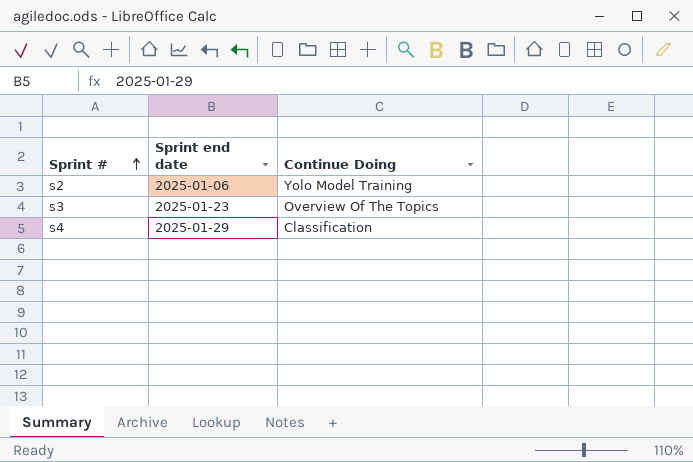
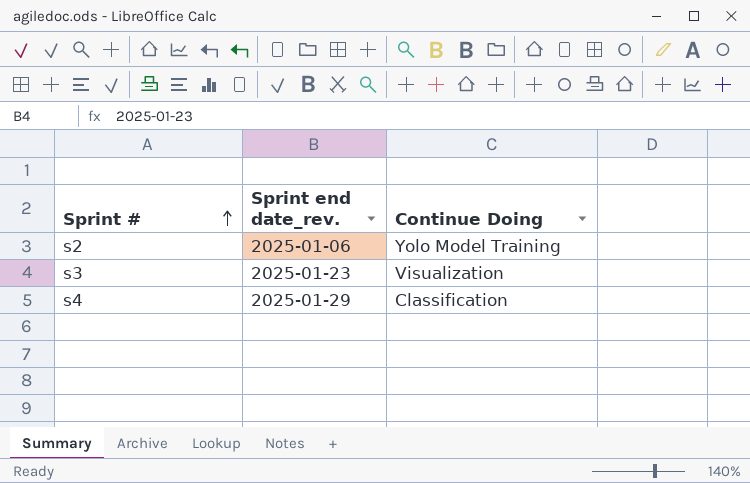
column name: Sprint end date -> Sprint end date_rev.
s3 | Continue Doing: Overview Of The Topics -> Visualization

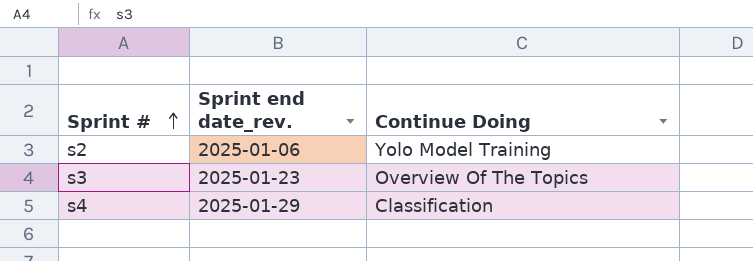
s3 | Continue Doing: Visualization -> Overview Of The Topics

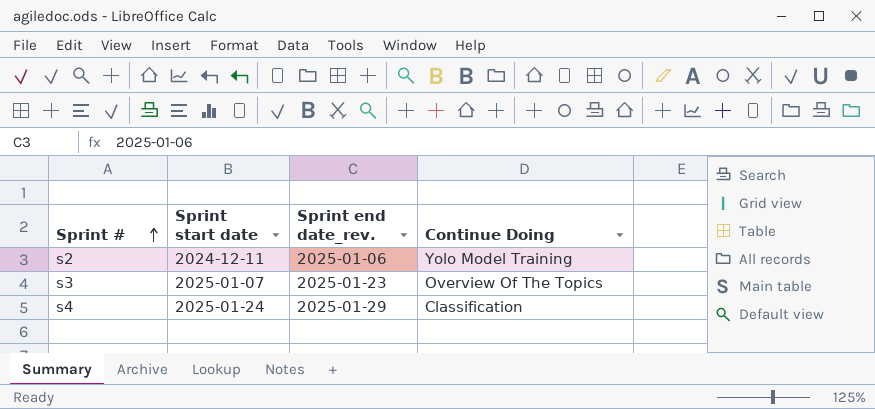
column Sprint start date | position: none -> 2

